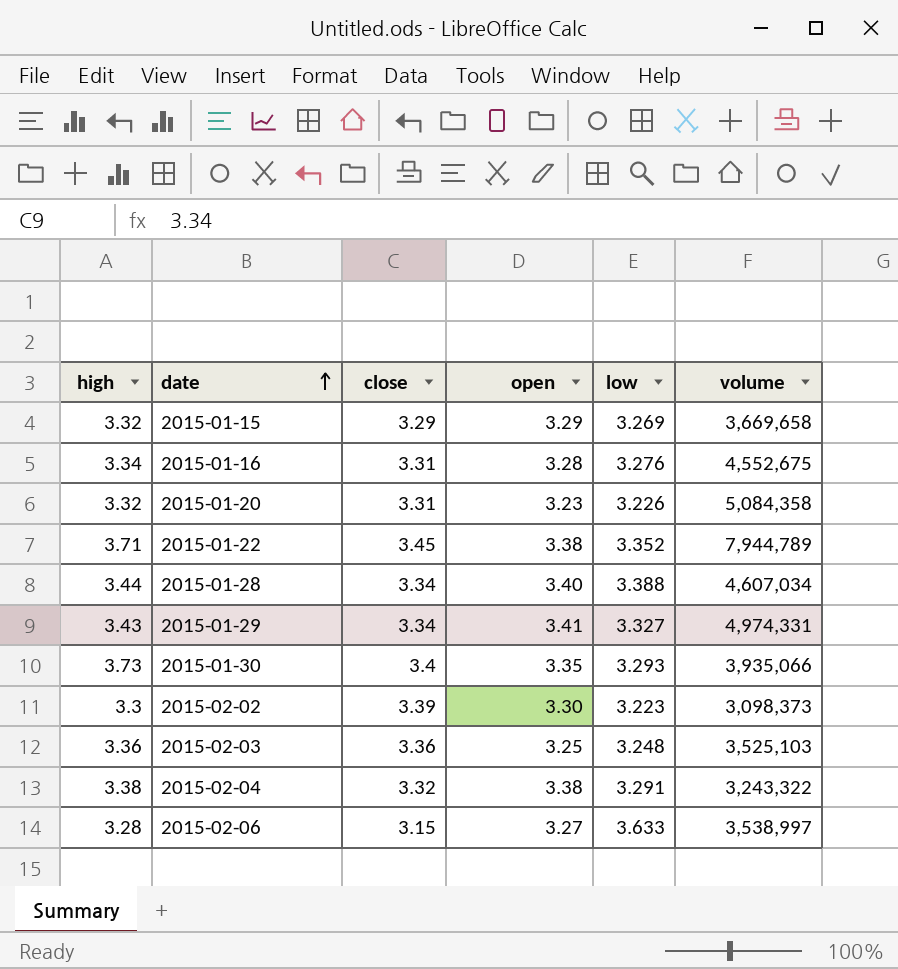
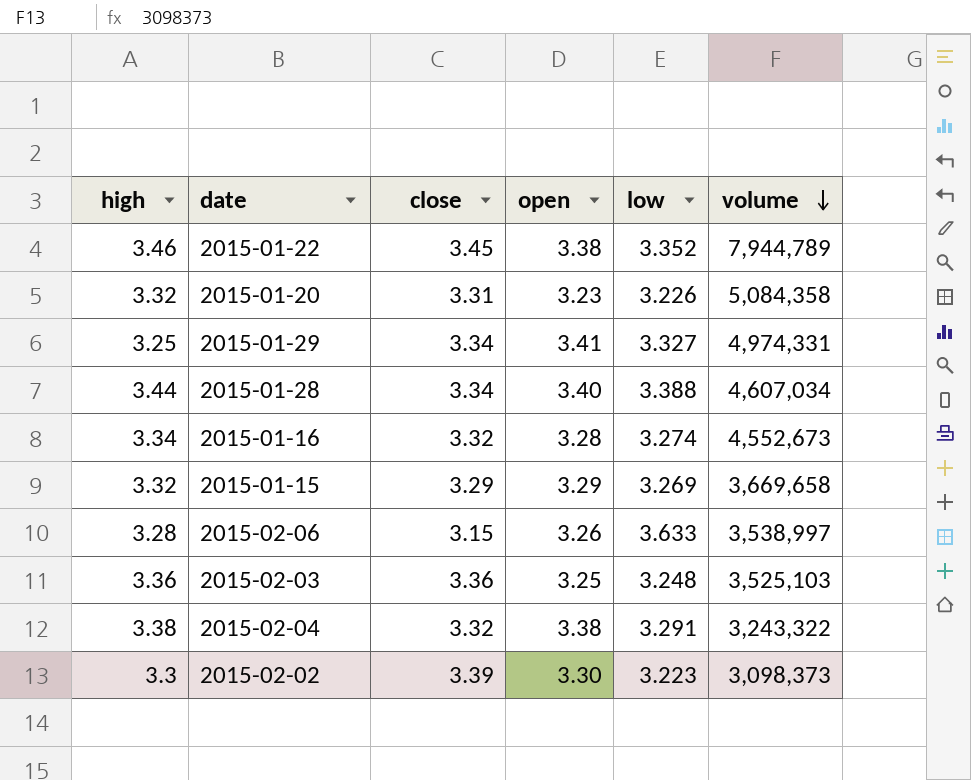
row order: date ascending -> volume descending
row 2015-01-30: 3.73 | 3.4 | 3.35 | 3.293 | 3,935,066 -> none
2015-01-22 | high: 3.71 -> 3.46
2015-01-29 | high: 3.43 -> 3.25
2015-01-16 | close: 3.31 -> 3.32
2015-01-16 | low: 3.276 -> 3.274
2015-01-16 | volume: 4,552,675 -> 4,552,673
2015-02-06 | open: 3.27 -> 3.26

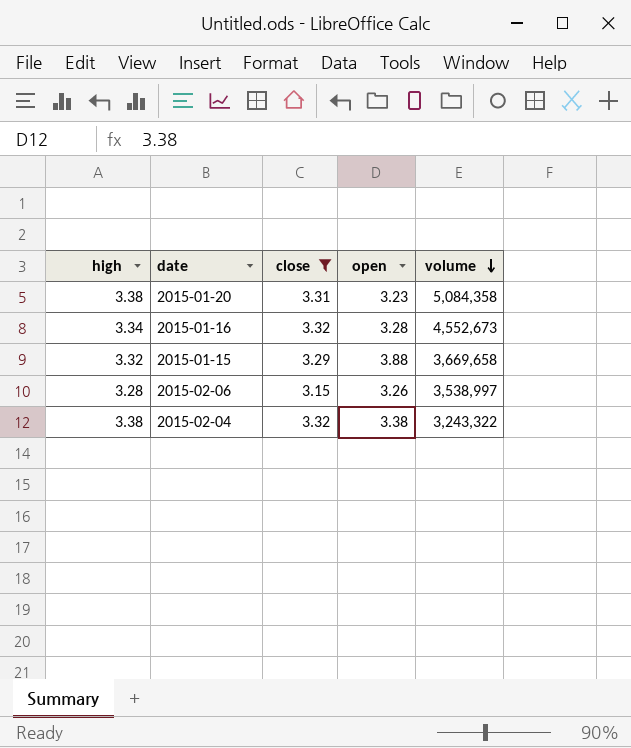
filter: none -> close <= 3.32
column low | position: 5 -> none
2015-01-20 | high: 3.32 -> 3.38
2015-01-15 | open: 3.29 -> 3.88

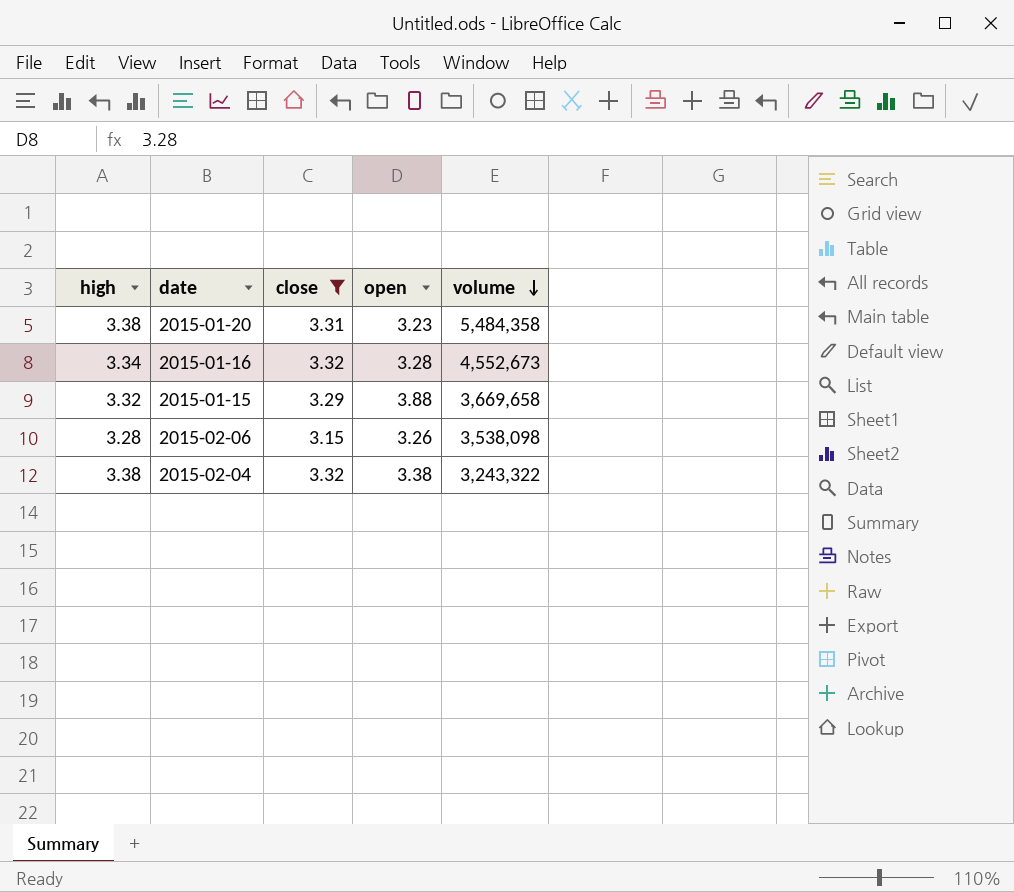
2015-01-20 | volume: 5,084,358 -> 5,484,358
2015-02-06 | volume: 3,538,997 -> 3,538,098

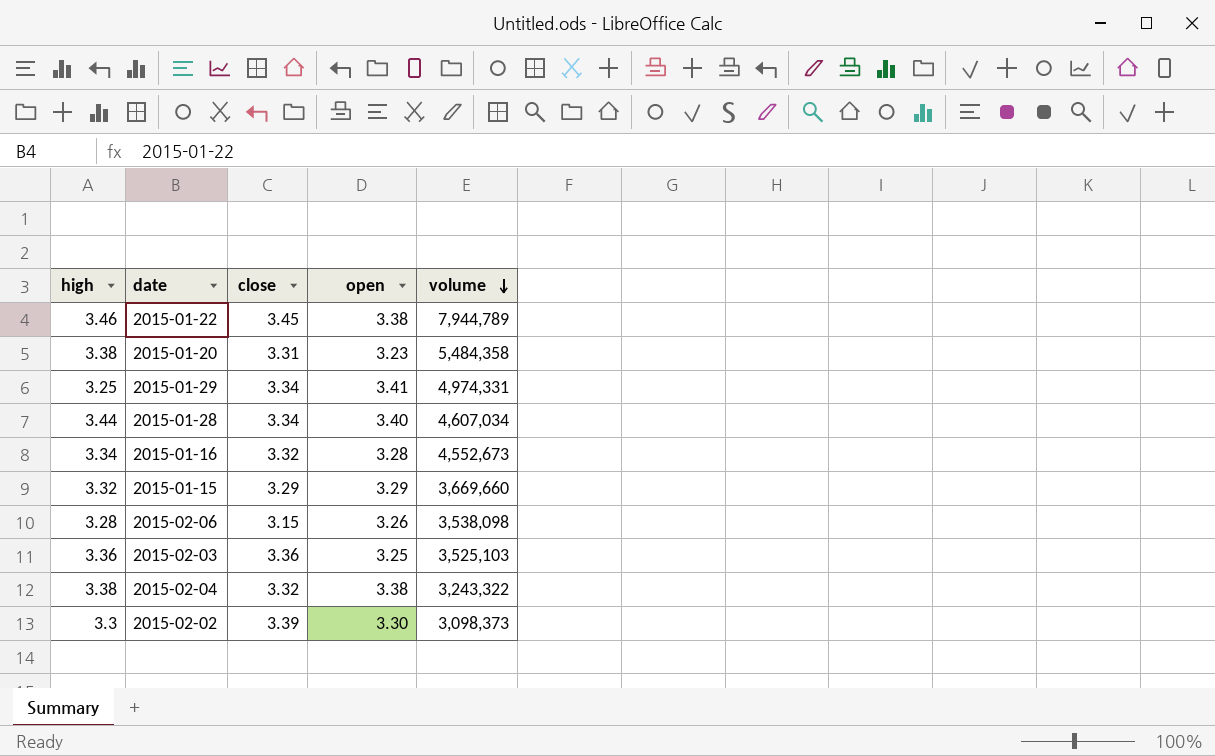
filter: close <= 3.32 -> none
2015-01-15 | open: 3.88 -> 3.29
2015-01-15 | volume: 3,669,658 -> 3,669,660

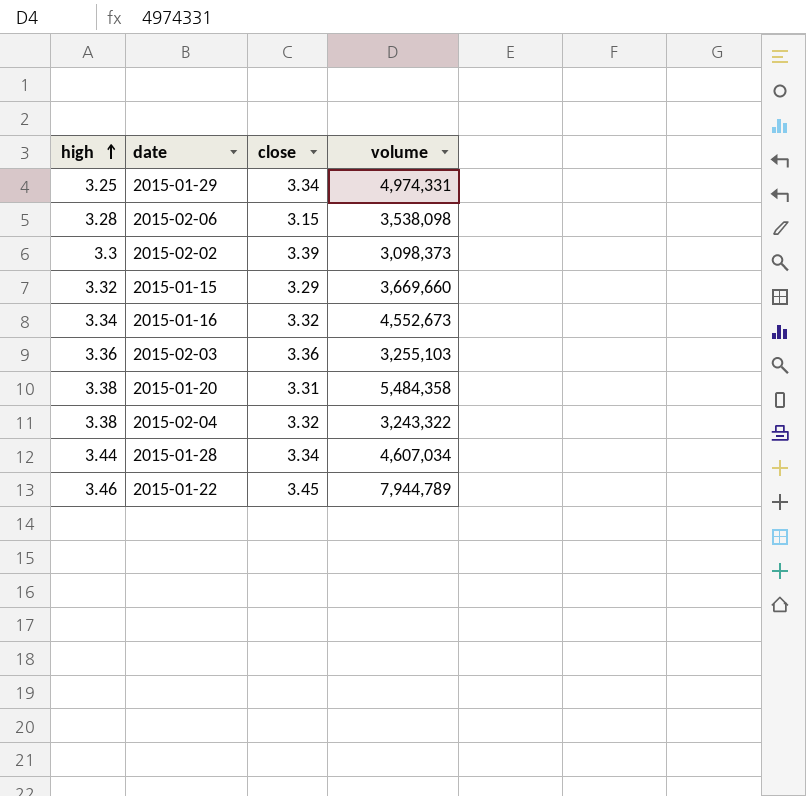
row order: volume descending -> high ascending
column open | position: 4 -> none
2015-02-03 | volume: 3,525,103 -> 3,255,103

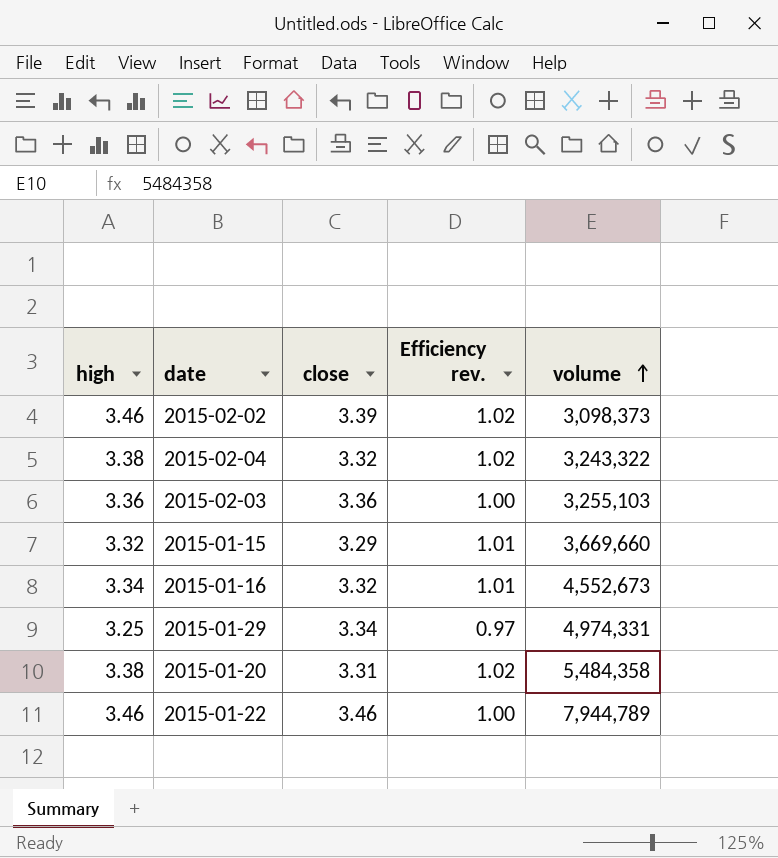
row order: high ascending -> volume ascending
column Efficiency rev. | formula: none -> [high] / [close]
row 2015-02-06: 3.28 | 3.15 | 3,538,098 -> none
row 2015-01-28: 3.44 | 3.34 | 4,607,034 -> none
2015-02-02 | high: 3.3 -> 3.46
2015-01-22 | close: 3.45 -> 3.46

